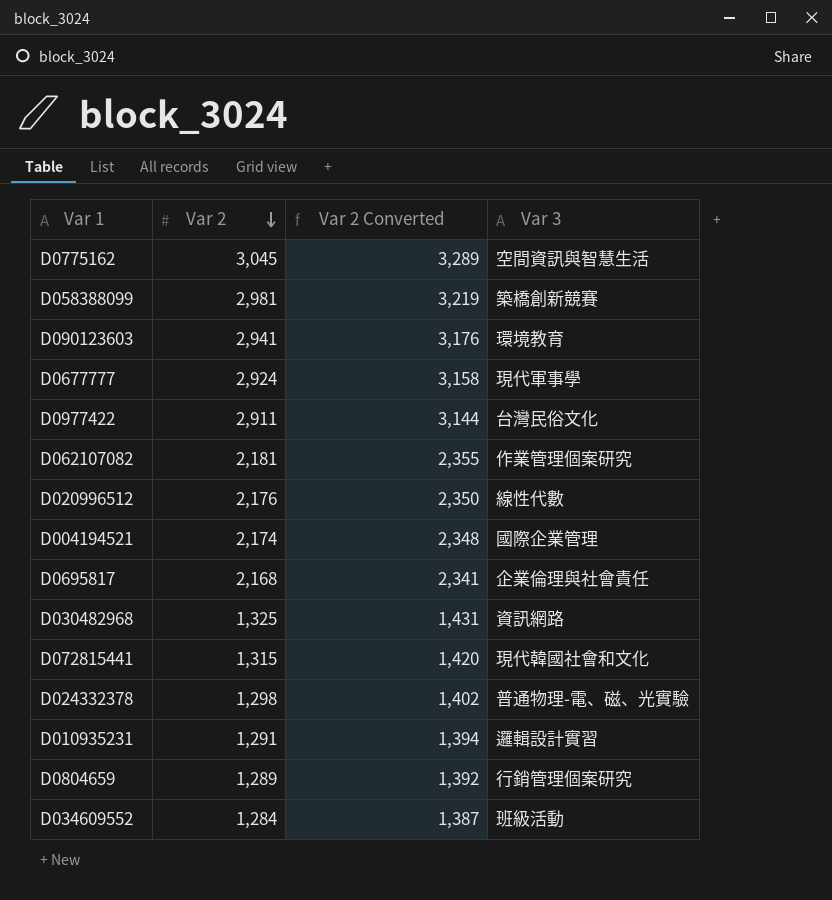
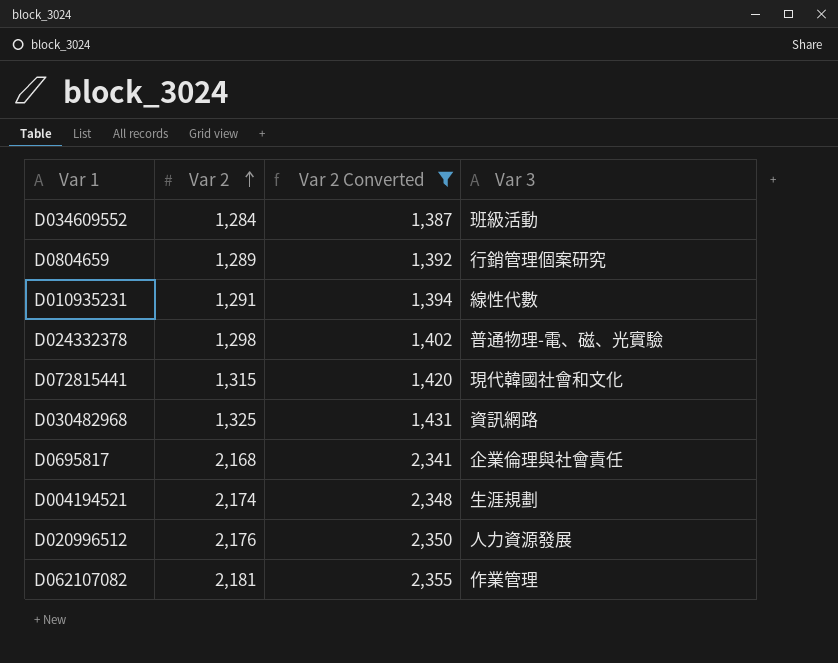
filter: none -> Var 2 Converted <= 2,355
row order: Var 2 descending -> Var 2 ascending
D010935231 | Var 3: 邏輯設計實習 -> 線性代數
D004194521 | Var 3: 國際企業管理 -> 生涯規劃
D020996512 | Var 3: 線性代數 -> 人力資源發展
D062107082 | Var 3: 作業管理個案研究 -> 作業管理

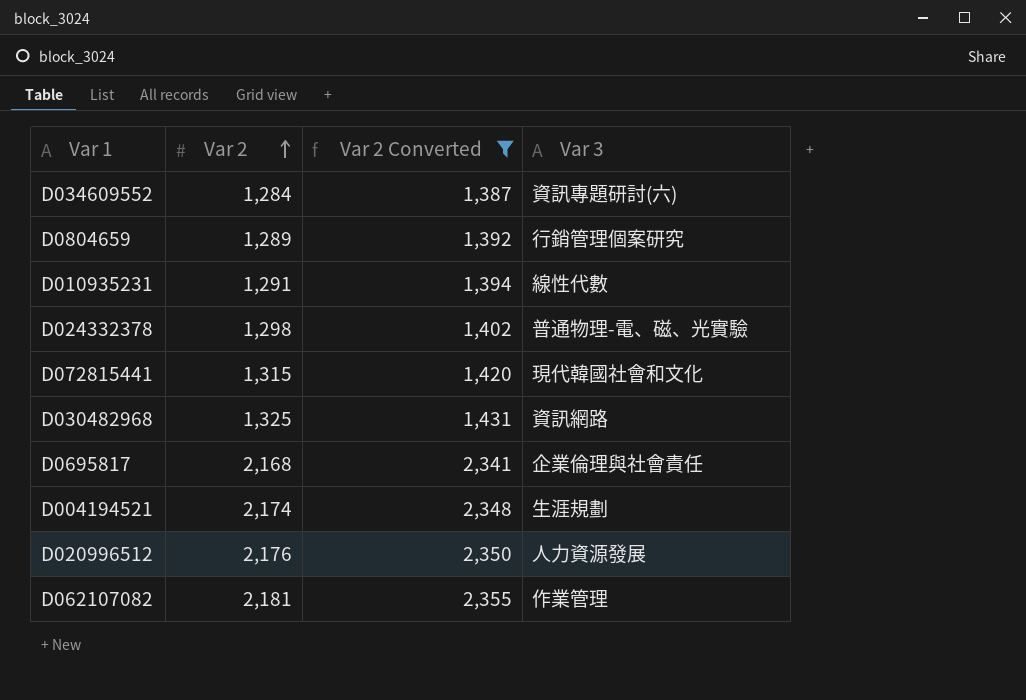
D034609552 | Var 3: 班級活動 -> 資訊專題研討(六)

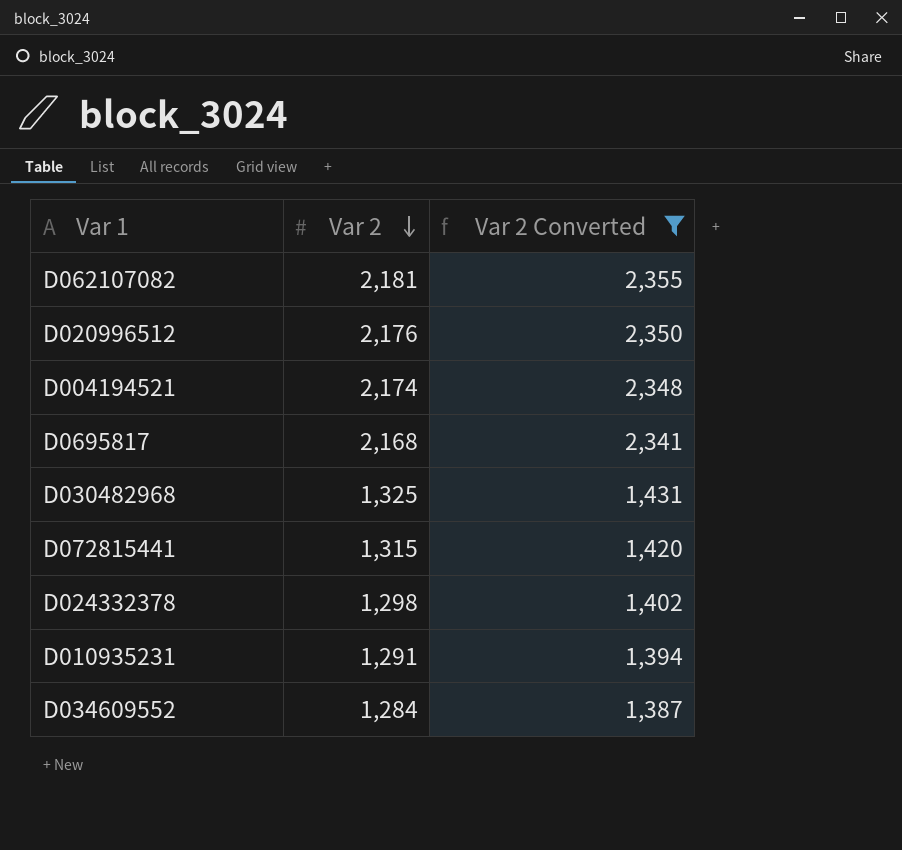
row order: Var 2 ascending -> Var 2 descending
column Var 3 | position: 4 -> none
row D0804659: 1,289 | 1,392 | 行銷管理個案研究 -> none

